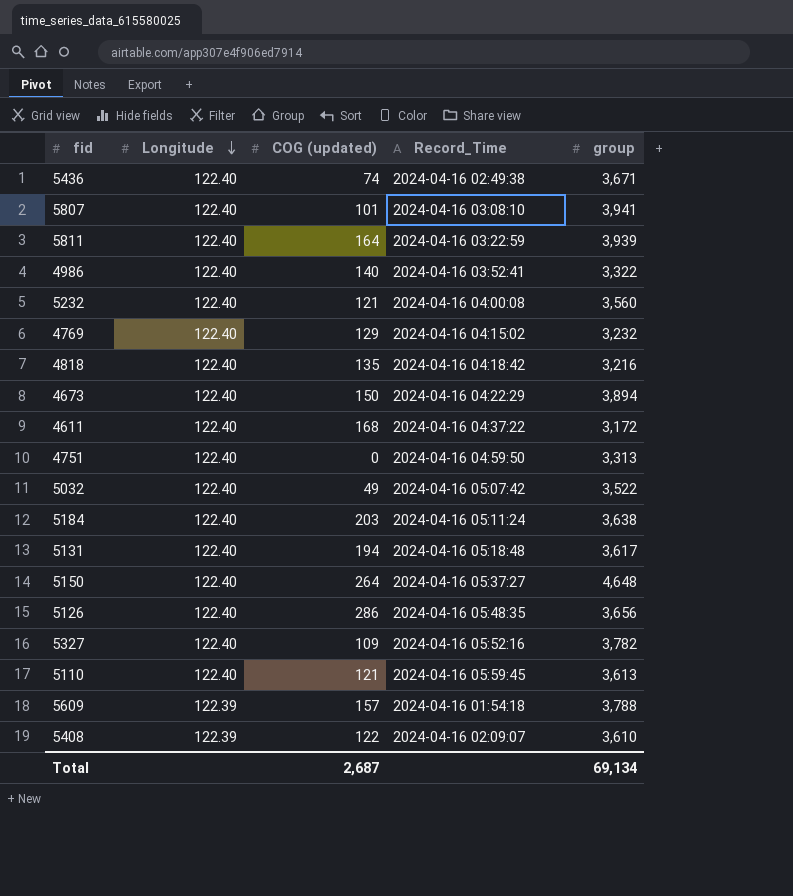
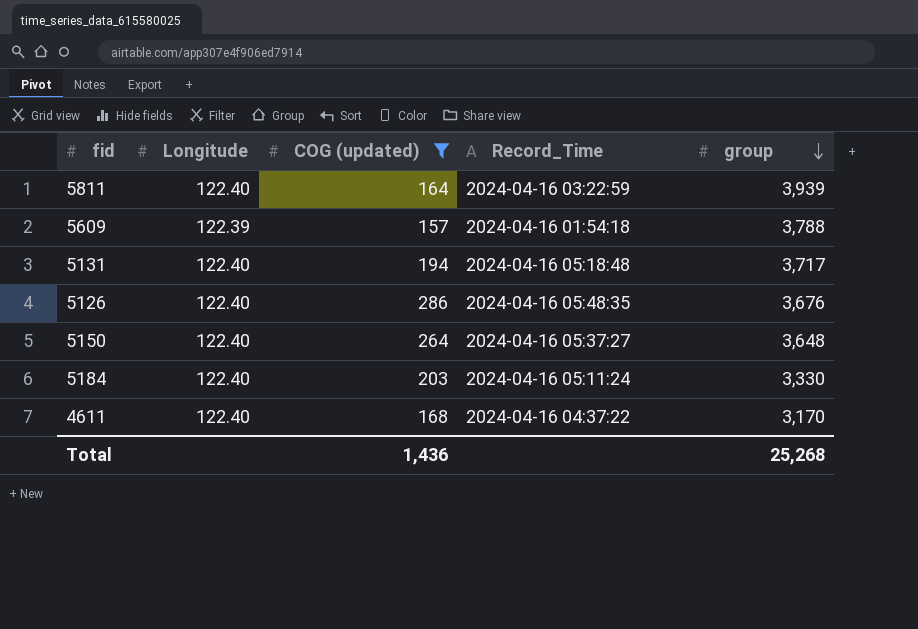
filter: none -> COG (updated) >= 157
row order: Longitude descending -> group descending
5131 | group: 3,617 -> 3,717
5126 | group: 3,656 -> 3,676
5150 | group: 4,648 -> 3,648
5184 | group: 3,638 -> 3,330
4611 | group: 3,172 -> 3,170
Total | COG (updated): 2,687 -> 1,436
Total | group: 69,134 -> 25,268

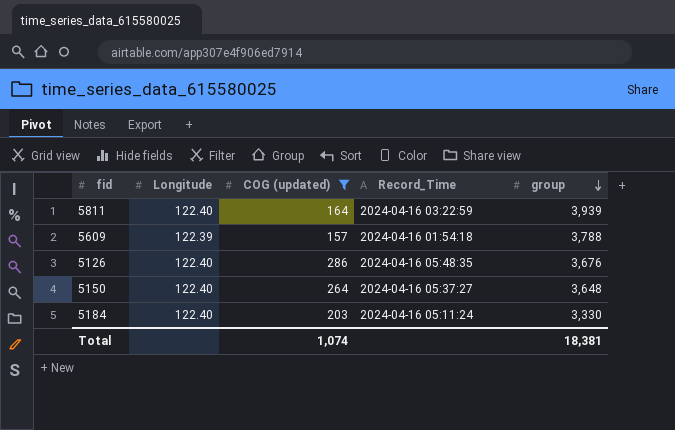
row 5131: 122.40 | 194 | 2024-04-16 05:18:48 | 3,717 -> none
row 4611: 122.40 | 168 | 2024-04-16 04:37:22 | 3,170 -> none
Total | COG (updated): 1,436 -> 1,074
Total | group: 25,268 -> 18,381

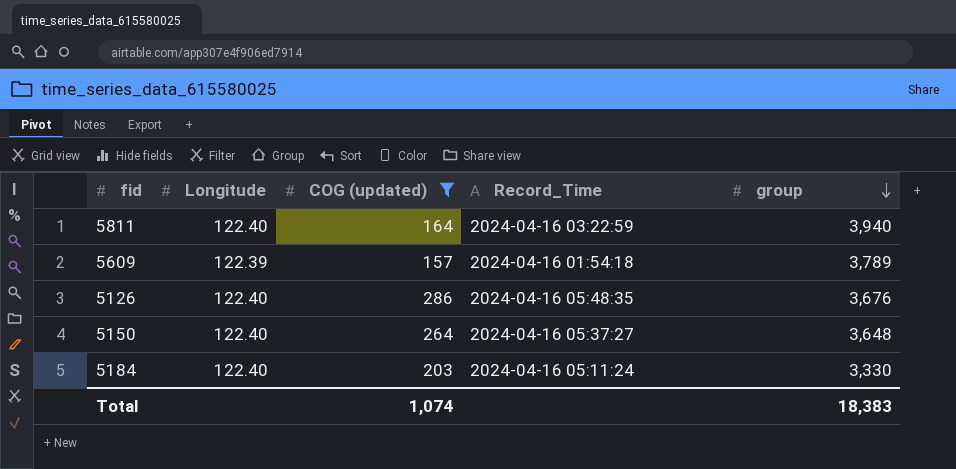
5811 | group: 3,939 -> 3,940
5609 | group: 3,788 -> 3,789
Total | group: 18,381 -> 18,383

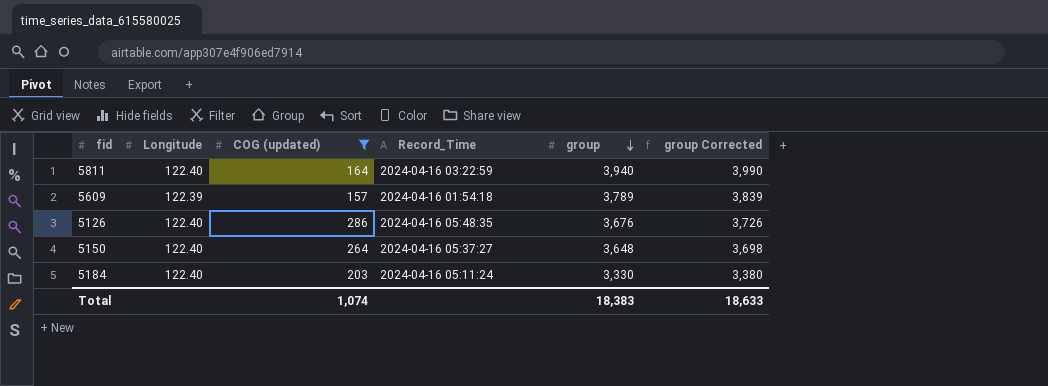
column group Corrected | formula: none -> [group] + 50

